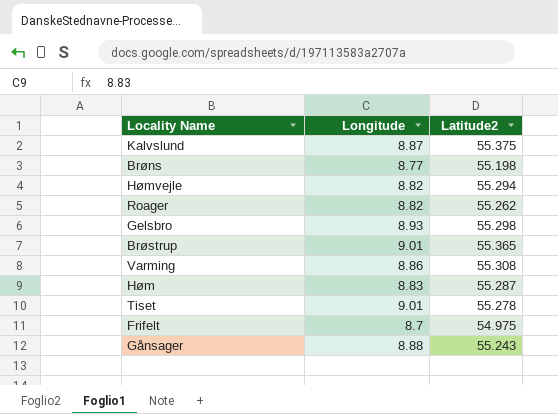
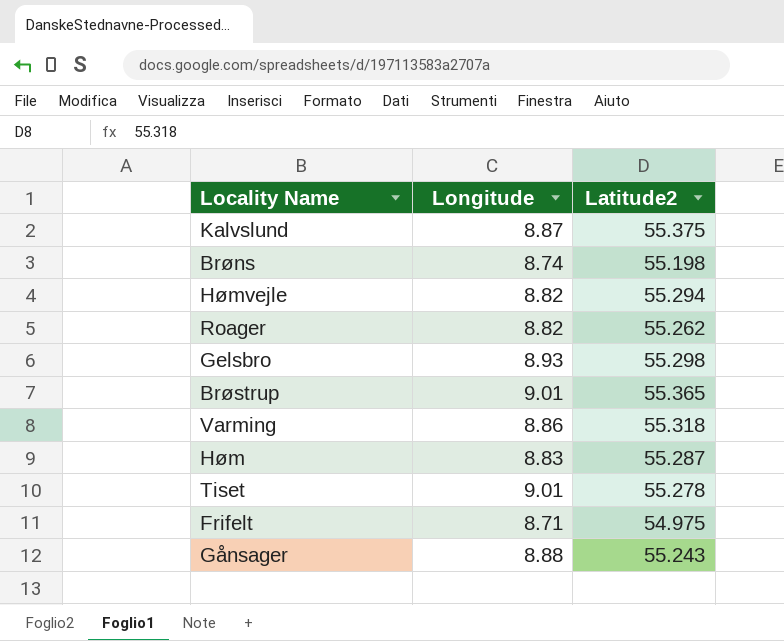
Brøns | Longitude: 8.77 -> 8.74
Varming | Latitude2: 55.308 -> 55.318
Frifelt | Longitude: 8.7 -> 8.71

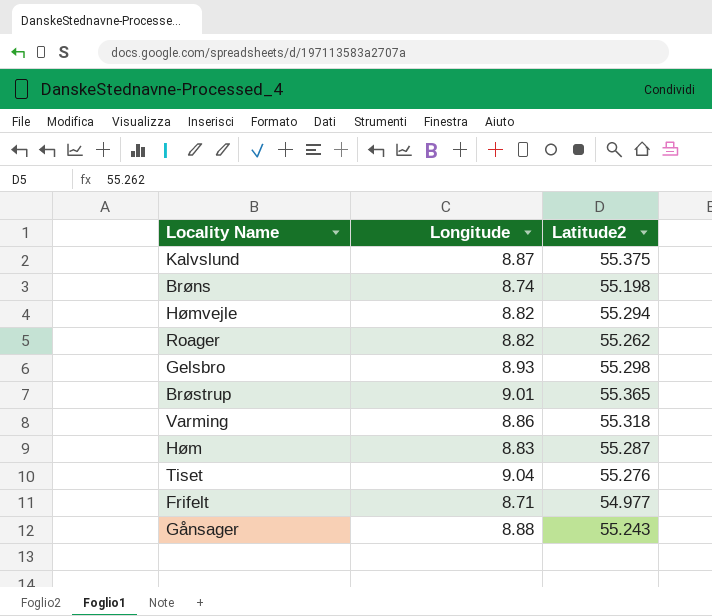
Tiset | Longitude: 9.01 -> 9.04
Tiset | Latitude2: 55.278 -> 55.276
Frifelt | Latitude2: 54.975 -> 54.977

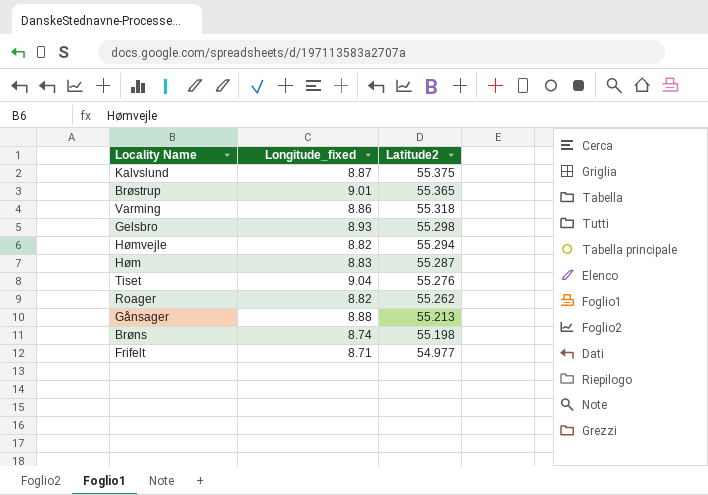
row order: none -> Latitude2 descending
column name: Longitude -> Longitude_fixed
Gånsager | Latitude2: 55.243 -> 55.213

